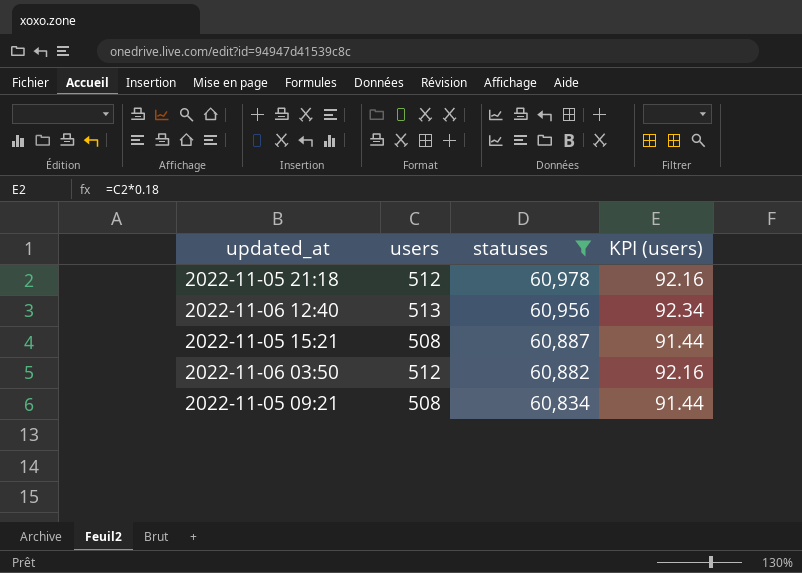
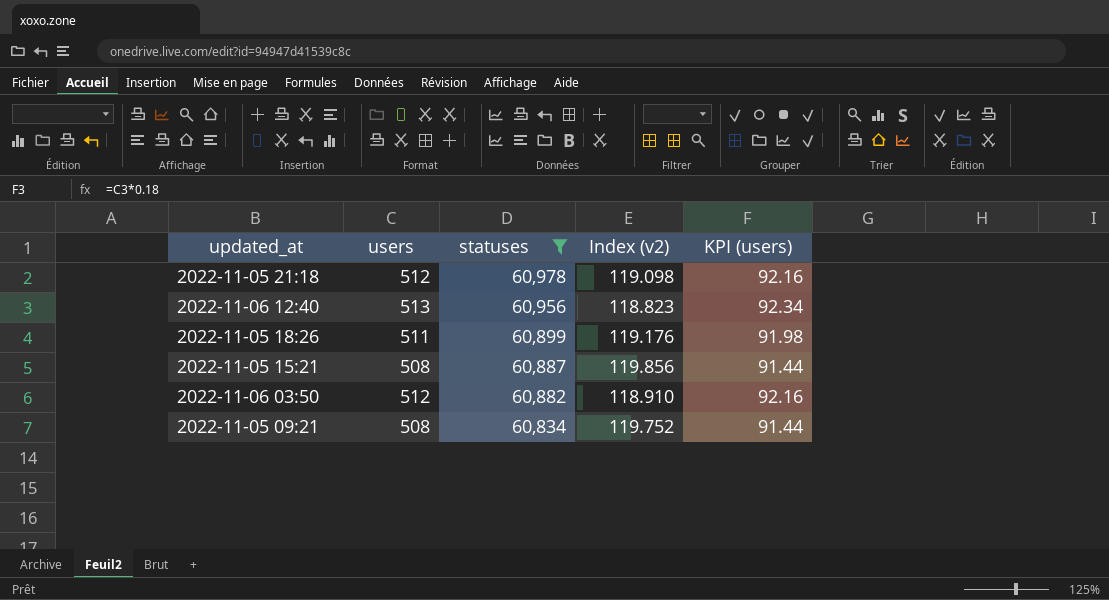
column Index (v2) | formula: none -> [statuses] / [users]
row 2022-11-05 18:26: none -> 511 | 60,899 | 119.176 | 91.98

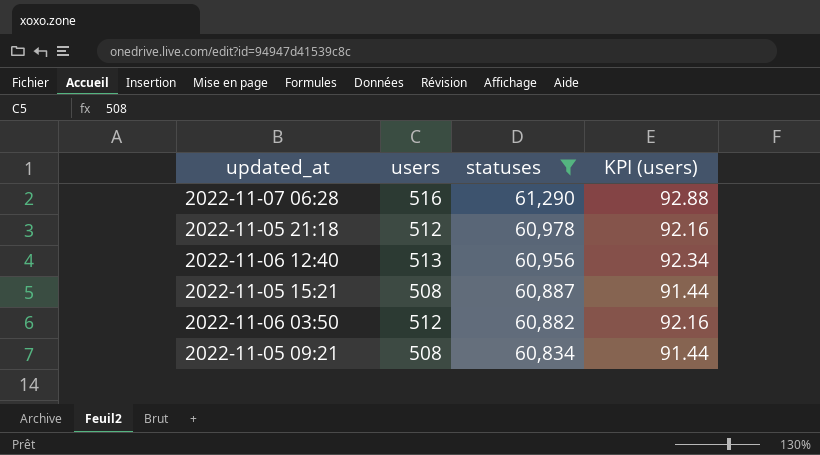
column Index (v2) | formula: [statuses] / [users] -> none
row 2022-11-05 18:26: 511 | 60,899 | 119.176 | 91.98 -> none
row 2022-11-07 06:28: none -> 516 | 61,290 | 92.88

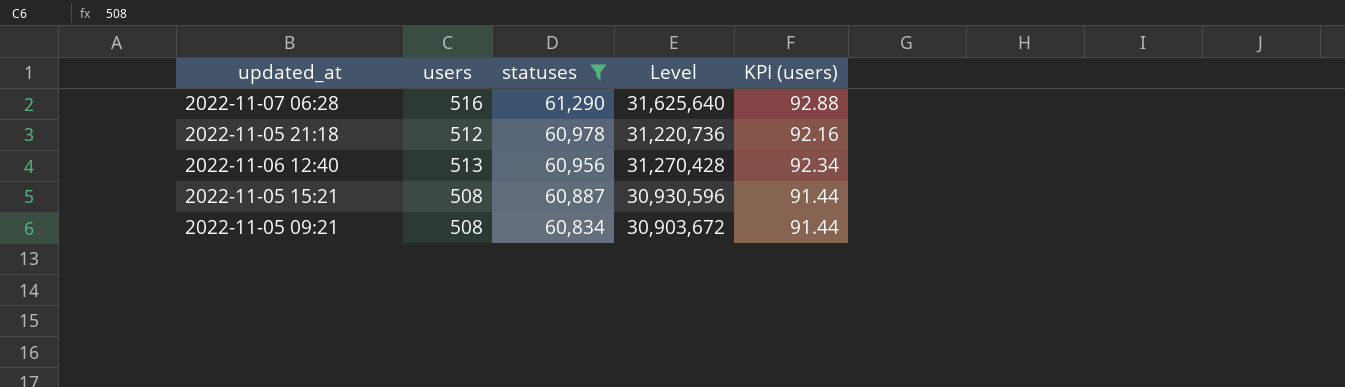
column Level | formula: none -> [users] * [statuses]
row 2022-11-06 03:50: 512 | 60,882 | 92.16 -> none

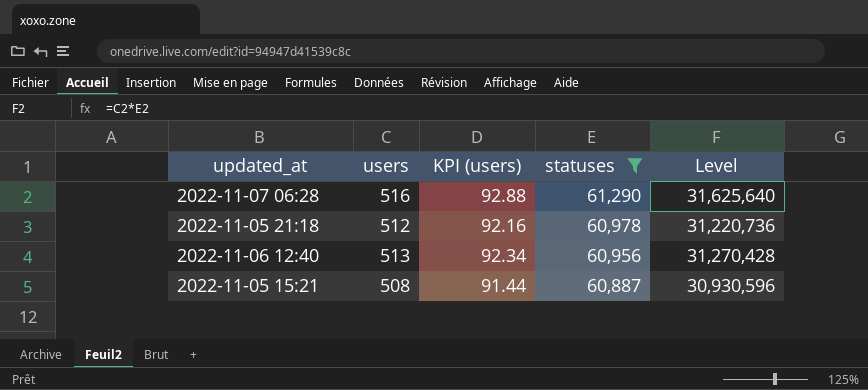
column KPI (users) | position: 5 -> 3
row 2022-11-05 09:21: 508 | 60,834 | 30,903,672 | 91.44 -> none

